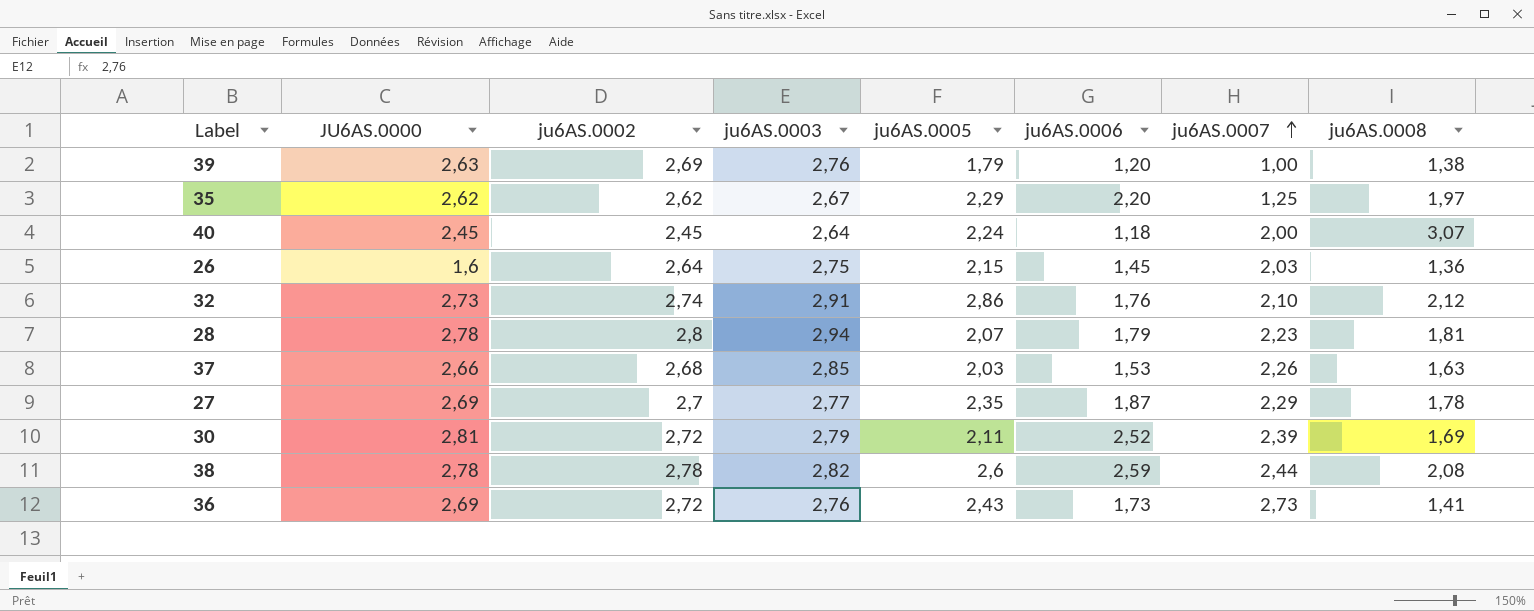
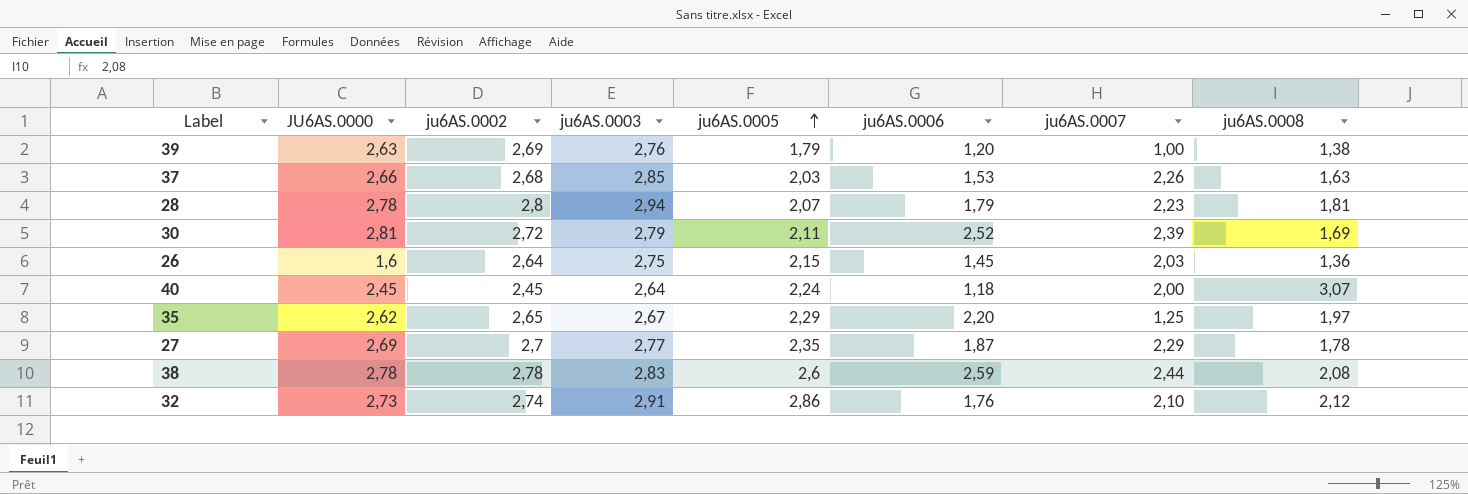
row order: ju6AS.0007 ascending -> ju6AS.0005 ascending
row 36: 2,69 | 2,72 | 2,76 | 2,43 | 1,73 | 2,73 | 1,41 -> none
35 | ju6AS.0002: 2,62 -> 2,65
38 | ju6AS.0003: 2,82 -> 2,83

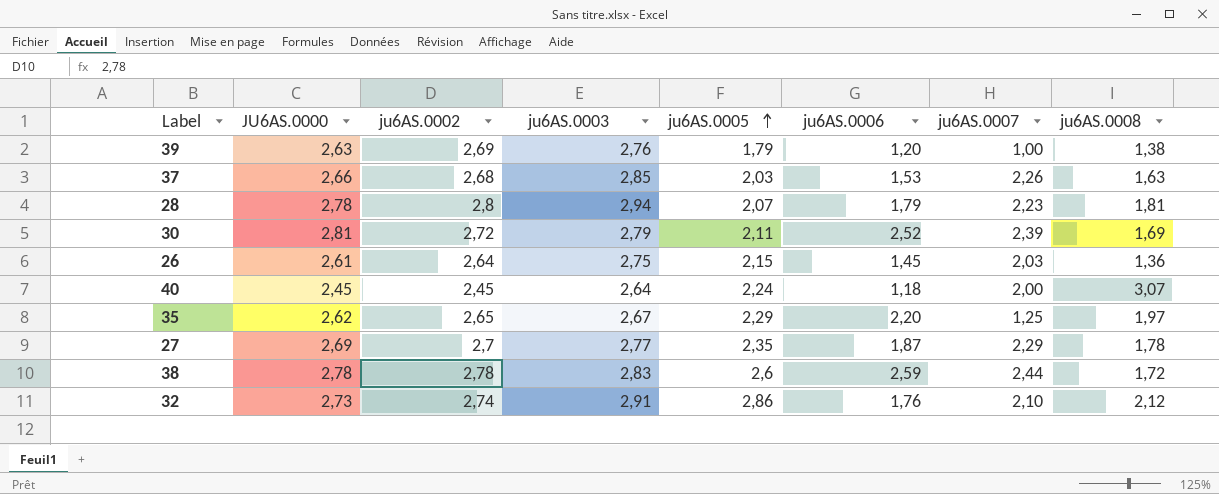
26 | JU6AS.0000: 1,6 -> 2,61
38 | ju6AS.0008: 2,08 -> 1,72

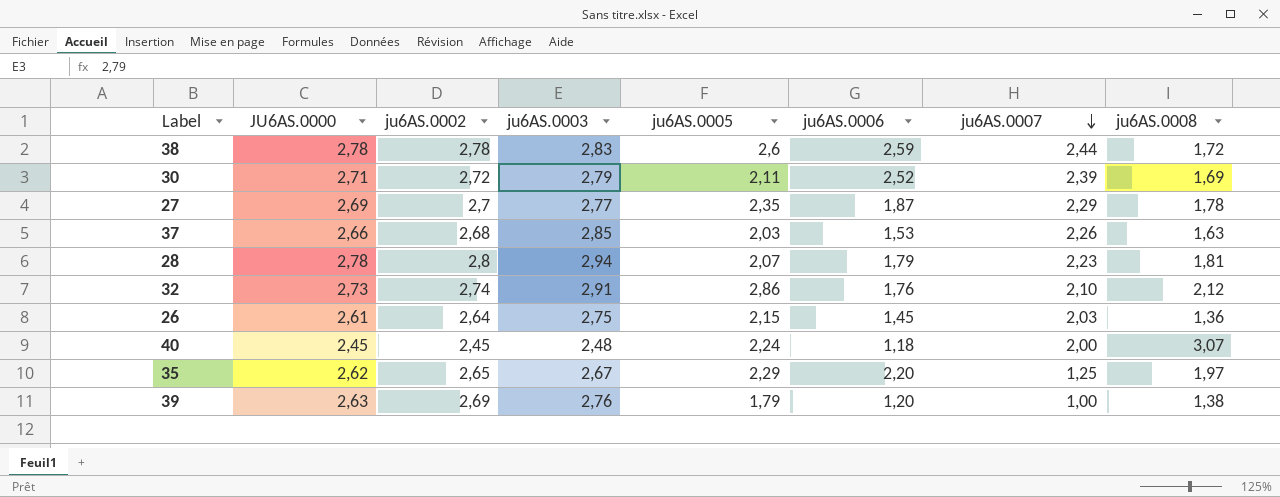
row order: ju6AS.0005 ascending -> ju6AS.0007 descending
30 | JU6AS.0000: 2,81 -> 2,71
40 | ju6AS.0003: 2,64 -> 2,48

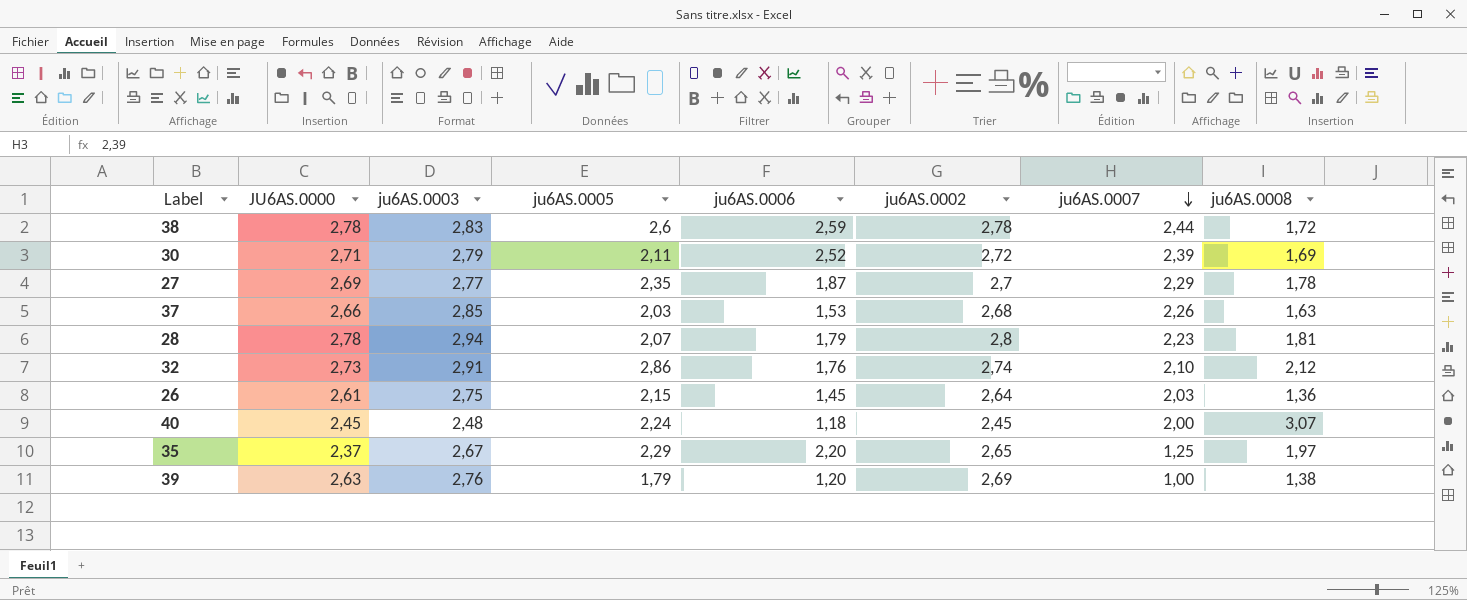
column ju6AS.0002 | position: 3 -> 6
35 | JU6AS.0000: 2,62 -> 2,37

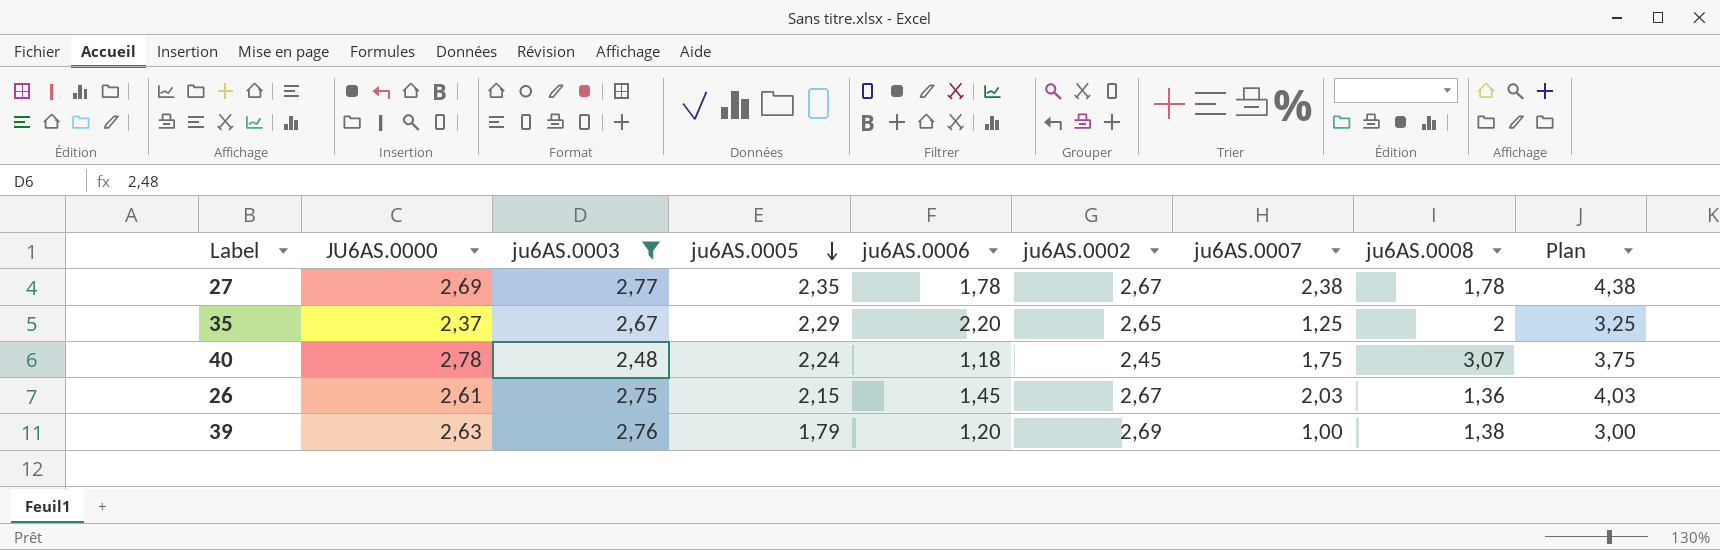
filter: none -> ju6AS.0003 <= 2,77
row order: ju6AS.0007 descending -> ju6AS.0005 descending
column Plan | formula: none -> [ju6AS.0007] + 2
27 | ju6AS.0006: 1,87 -> 1,78
27 | ju6AS.0002: 2,7 -> 2,67
27 | ju6AS.0007: 2,29 -> 2,38
35 | ju6AS.0008: 1,97 -> 2
40 | JU6AS.0000: 2,45 -> 2,78
40 | ju6AS.0007: 2,00 -> 1,75
26 | ju6AS.0002: 2,64 -> 2,67

